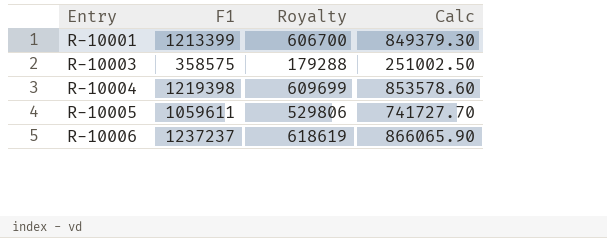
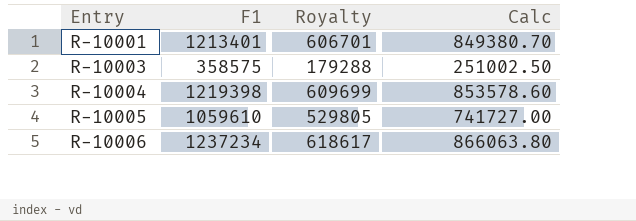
R-10001 | F1: 1213399 -> 1213401
R-10001 | Royalty: 606700 -> 606701
R-10001 | Calc: 849379.30 -> 849380.70
R-10005 | F1: 1059611 -> 1059610
R-10005 | Royalty: 529806 -> 529805
R-10005 | Calc: 741727.70 -> 741727.00
R-10006 | F1: 1237237 -> 1237234
R-10006 | Royalty: 618619 -> 618617
R-10006 | Calc: 866065.90 -> 866063.80

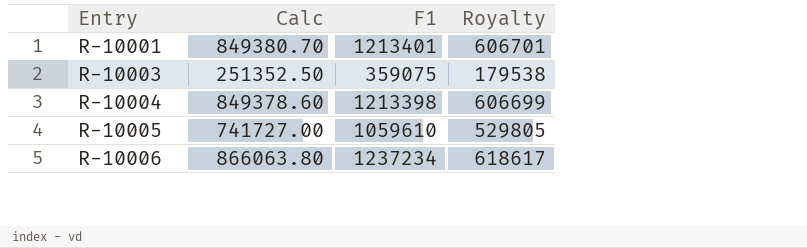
column Calc | position: 4 -> 2
R-10003 | Calc: 251002.50 -> 251352.50
R-10003 | F1: 358575 -> 359075
R-10003 | Royalty: 179288 -> 179538
R-10004 | Calc: 853578.60 -> 849378.60
R-10004 | F1: 1219398 -> 1213398
R-10004 | Royalty: 609699 -> 606699

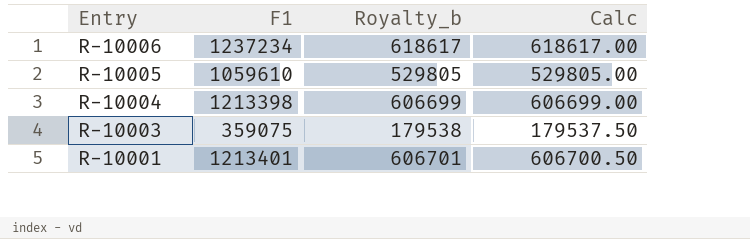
row order: Entry ascending -> Entry descending
column name: Royalty -> Royalty_b
column Calc | formula: [F1] * 0.7 -> [F1] * 0.5
column Calc | position: 2 -> 4

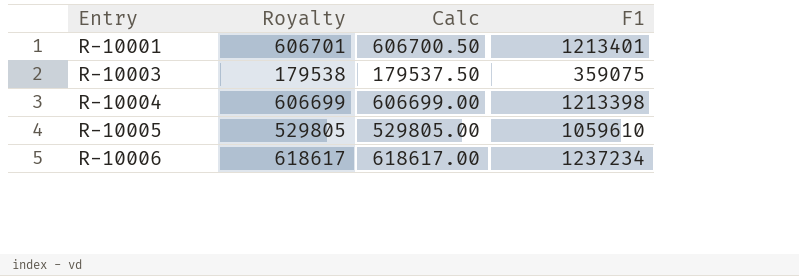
row order: Entry descending -> Entry ascending
column name: Royalty_b -> Royalty
column F1 | position: 2 -> 4

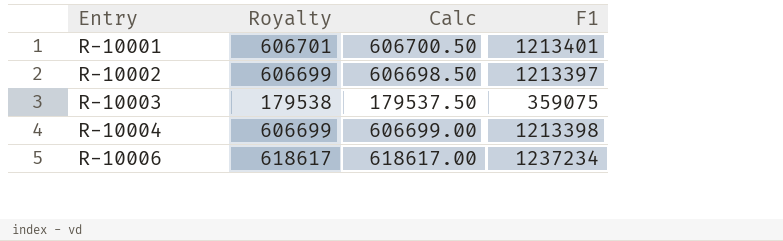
row R-10005: 529805 | 529805.00 | 1059610 -> none
row R-10002: none -> 606699 | 606698.50 | 1213397

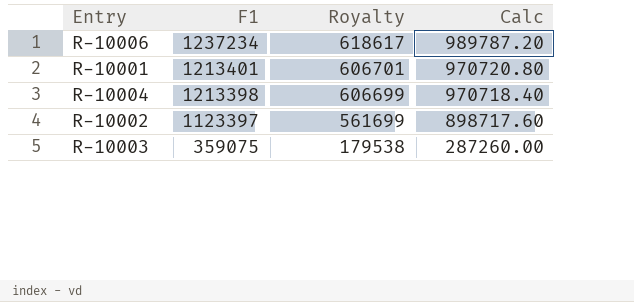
row order: Entry ascending -> F1 descending
column F1 | position: 4 -> 2
column Calc | formula: [F1] * 0.5 -> [F1] * 0.8
R-10002 | F1: 1213397 -> 1123397
R-10002 | Royalty: 606699 -> 561699

